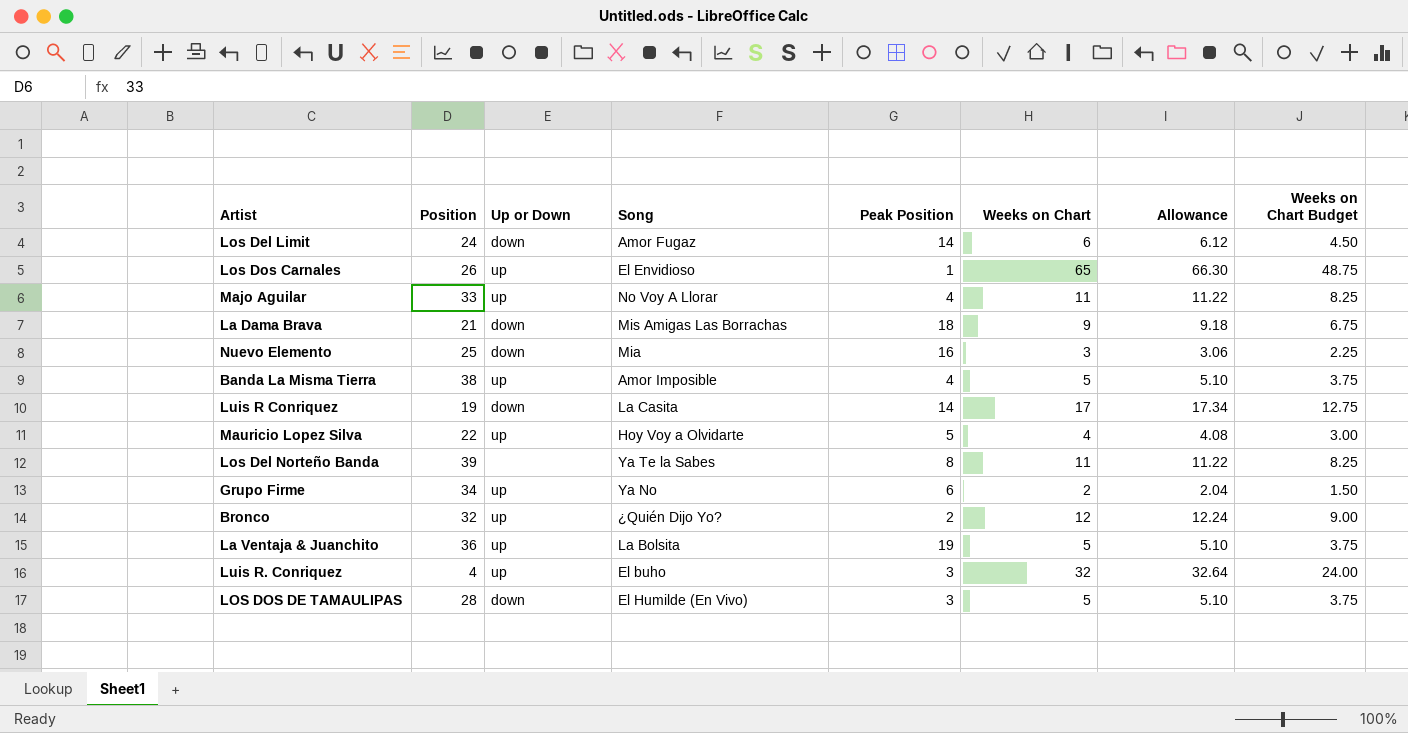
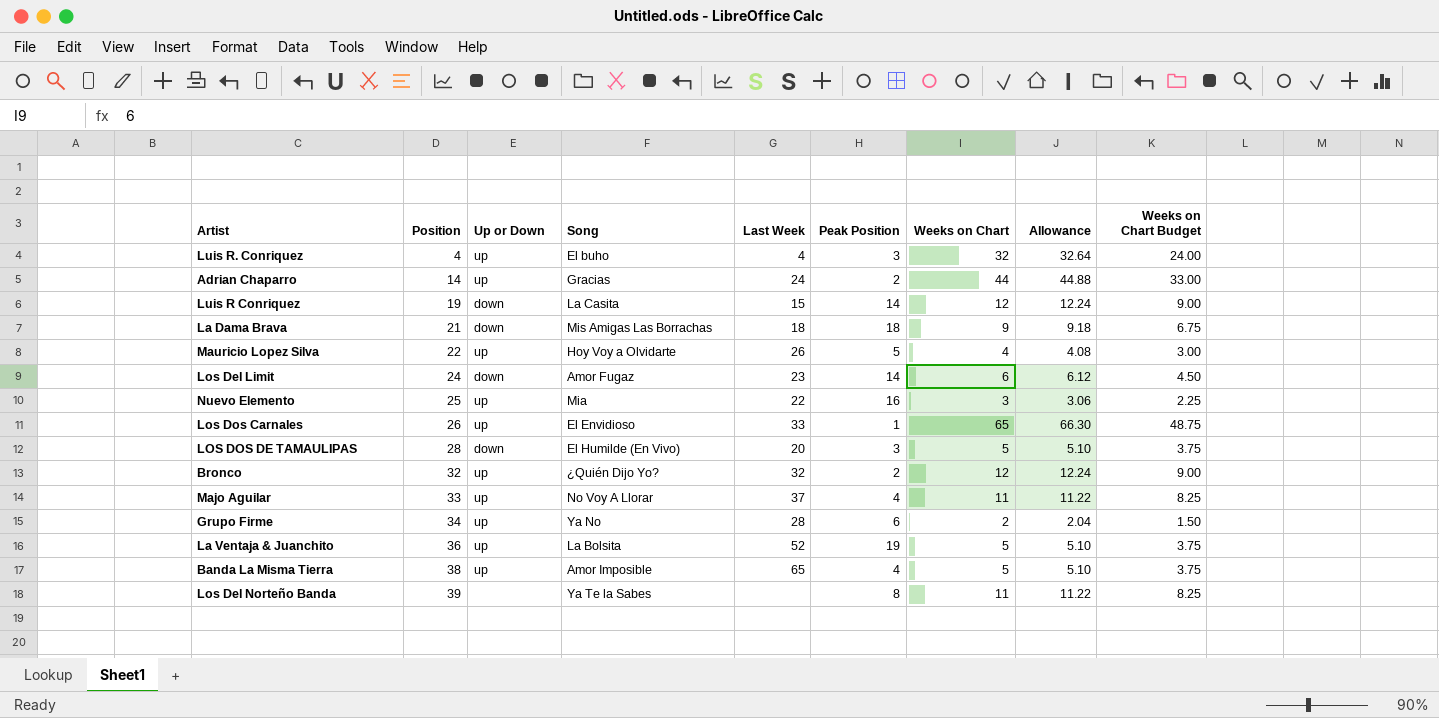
row order: none -> Position ascending
column Last Week | position: none -> 5
row Adrian Chaparro: none -> 14 | up | Gracias | 24 | 2 | 44 | 44.88 | 33.00
Luis R Conriquez | Weeks on Chart: 17 -> 12
Luis R Conriquez | Allowance: 17.34 -> 12.24
Luis R Conriquez | Weeks on Chart Budget: 12.75 -> 9.00
Nuevo Elemento | Up or Down: down -> up

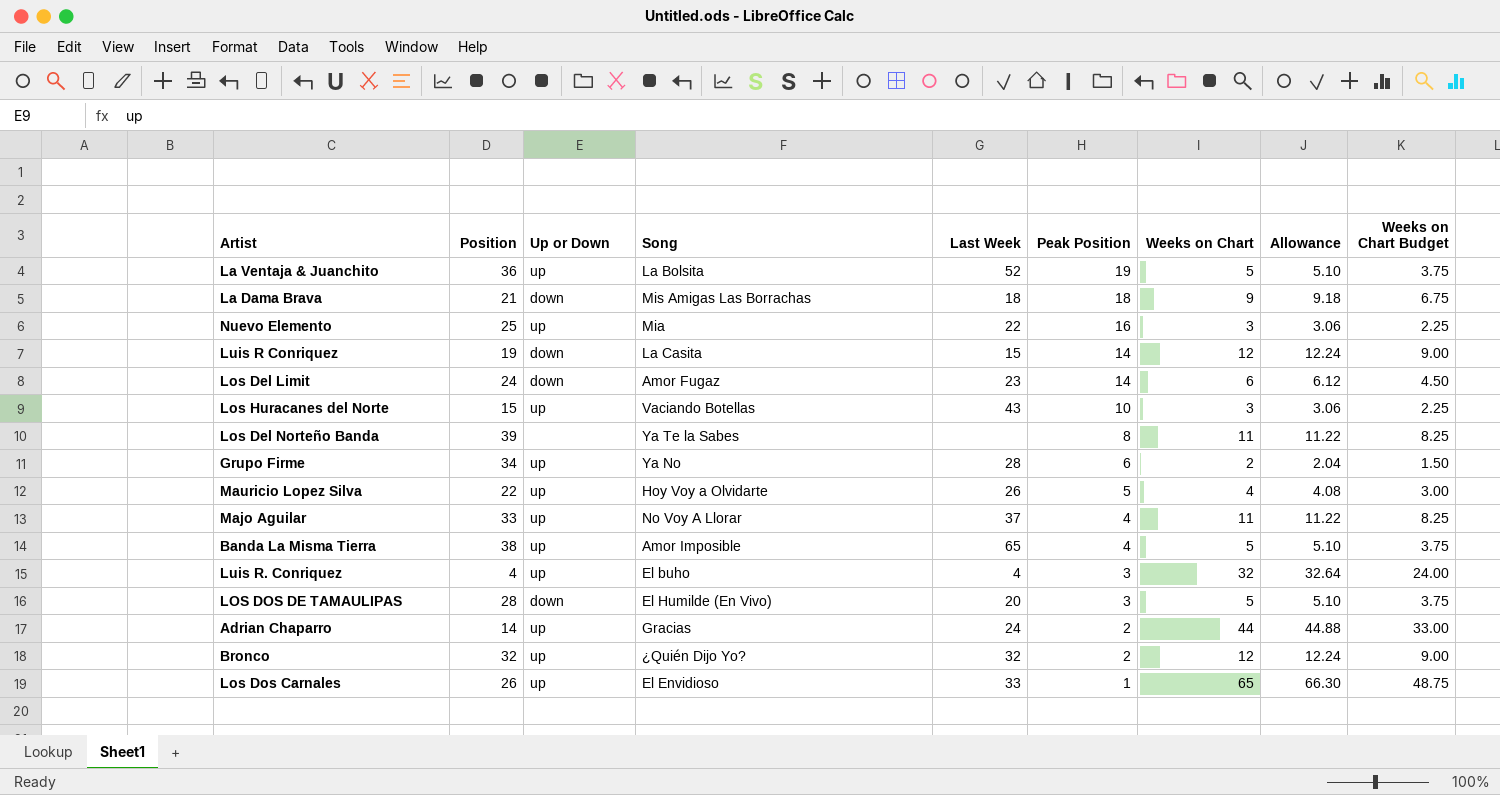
row order: Position ascending -> Peak Position descending
row Los Huracanes del Norte: none -> 15 | up | Vaciando Botellas | 43 | 10 | 3 | 3.06 | 2.25

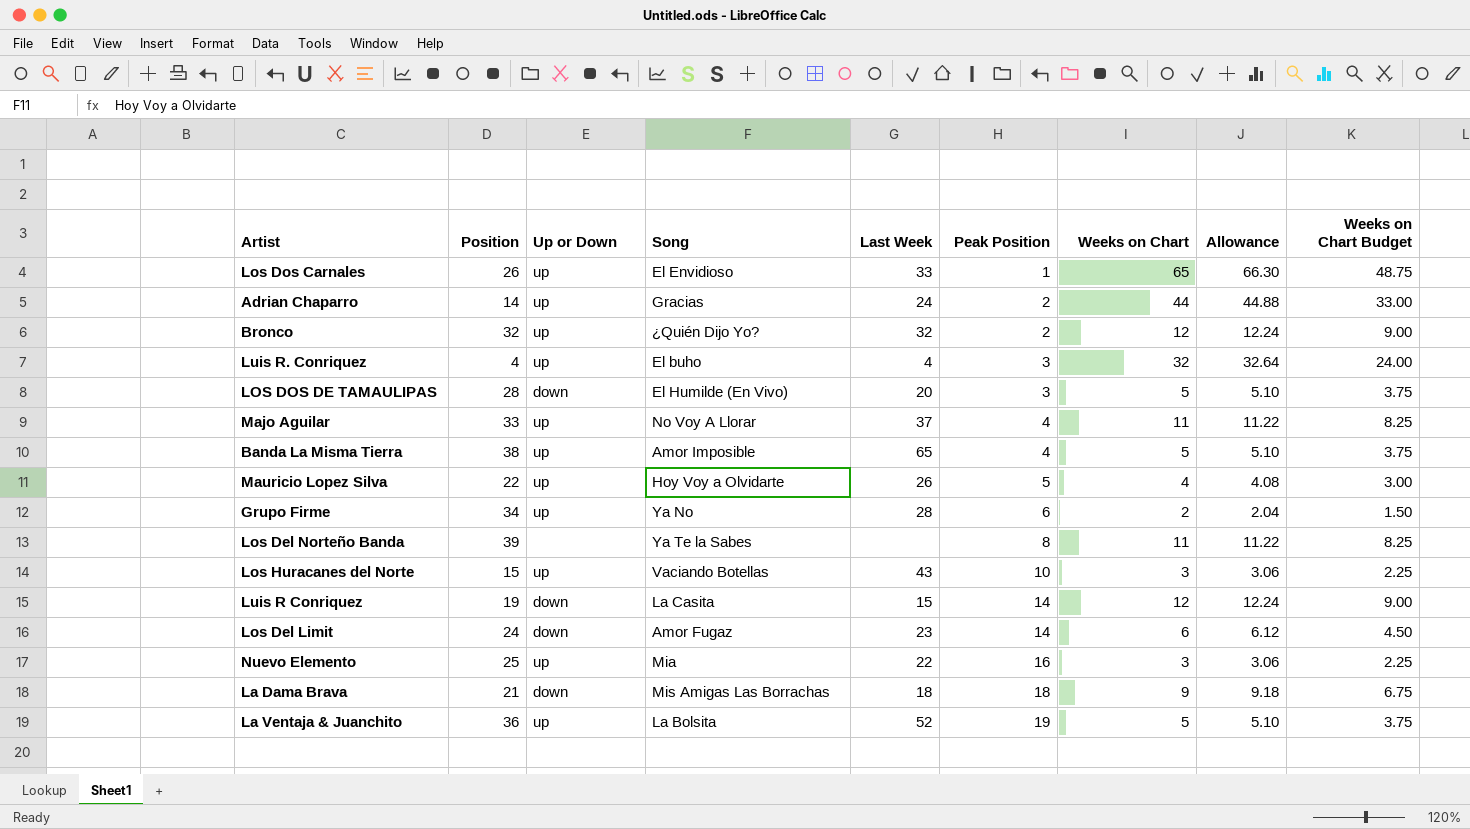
row order: Peak Position descending -> Peak Position ascending

